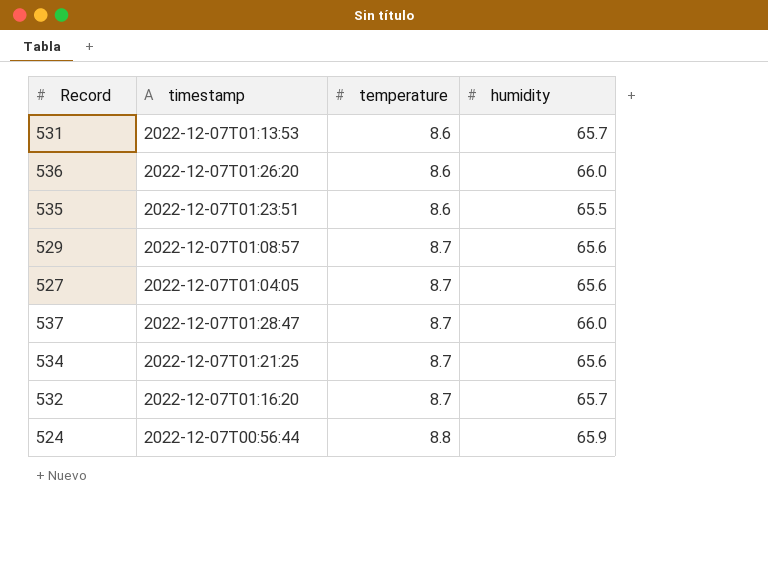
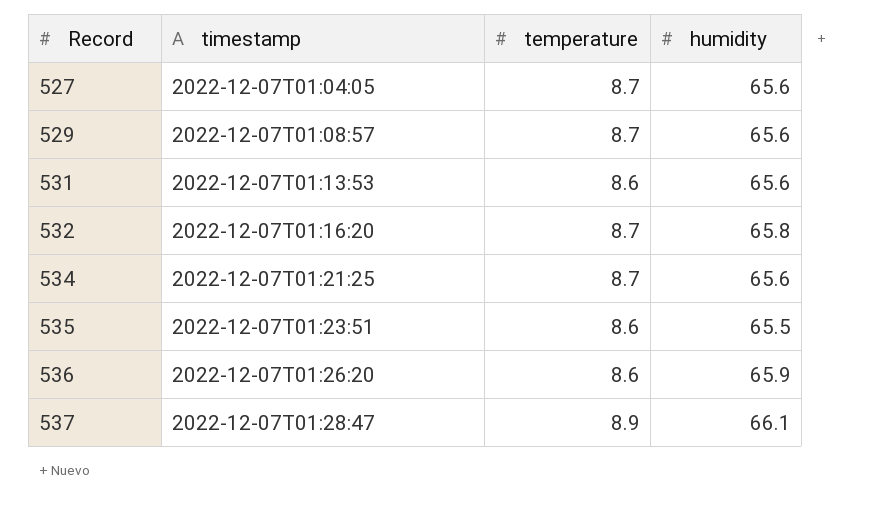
row order: temperature ascending -> Record ascending
row 524: 2022-12-07T00:56:44 | 8.8 | 65.9 -> none
531 | humidity: 65.7 -> 65.6
532 | humidity: 65.7 -> 65.8
536 | humidity: 66.0 -> 65.9
537 | temperature: 8.7 -> 8.9
537 | humidity: 66.0 -> 66.1

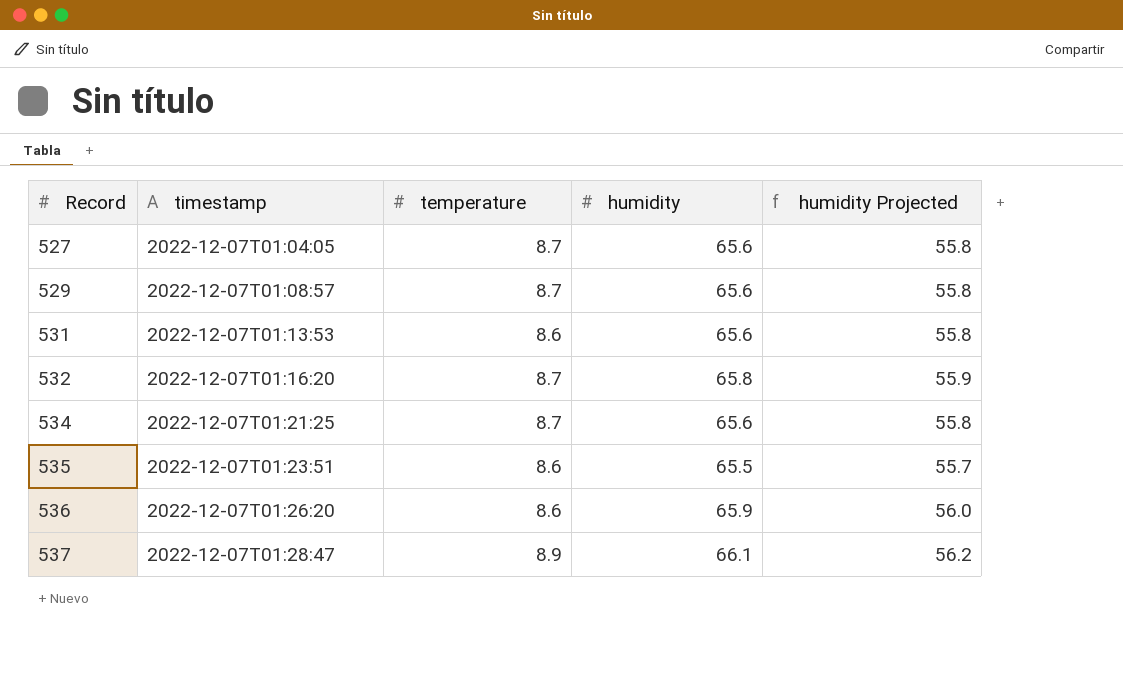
column humidity Projected | formula: none -> [humidity] * 0.85

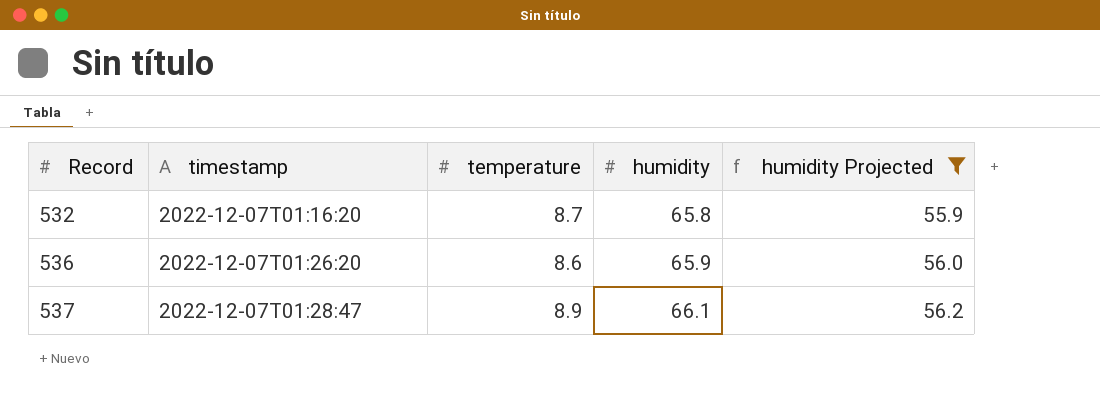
filter: none -> humidity Projected >= 55.9

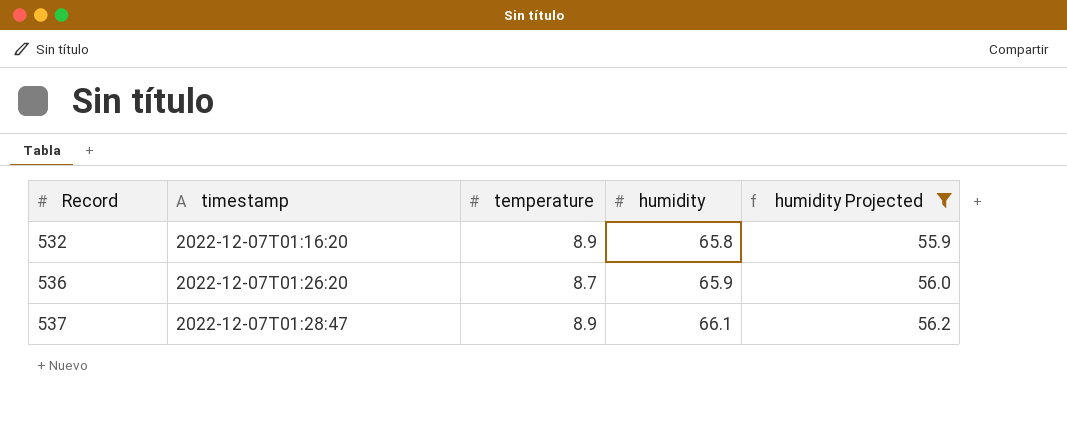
532 | temperature: 8.7 -> 8.9
536 | temperature: 8.6 -> 8.7

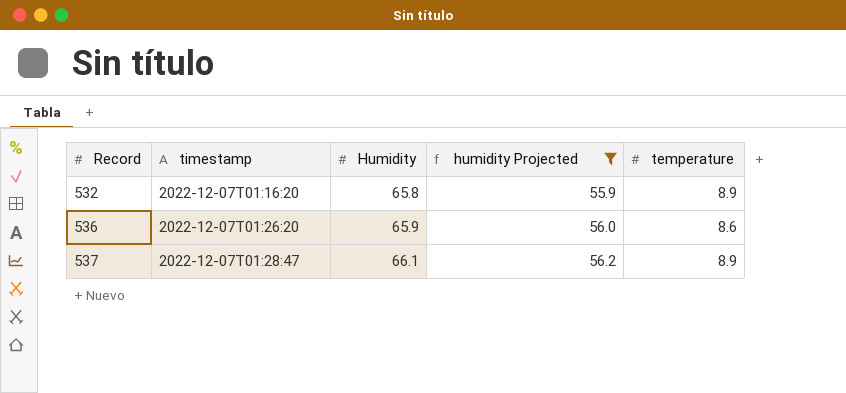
column name: humidity -> Humidity
column temperature | position: 3 -> 5
536 | temperature: 8.7 -> 8.6

